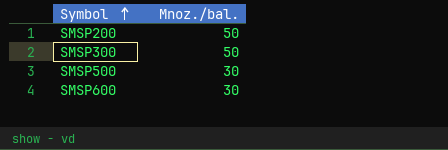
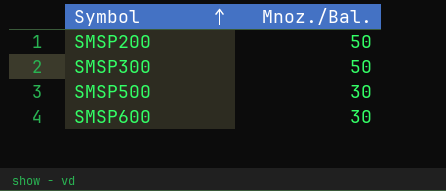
column name: Mnoz./bal. -> Mnoz./Bal.

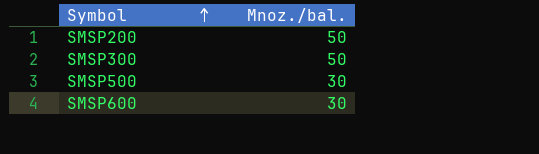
column name: Mnoz./Bal. -> Mnoz./bal.

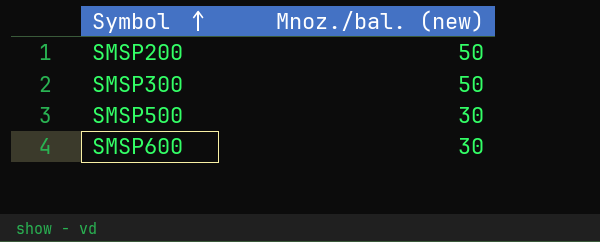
column name: Mnoz./bal. -> Mnoz./bal. (new)

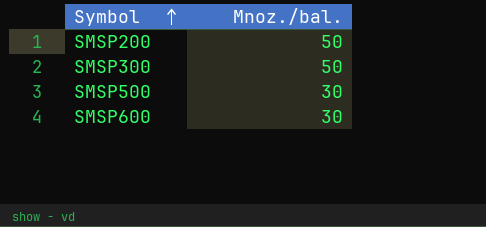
column name: Mnoz./bal. (new) -> Mnoz./bal.

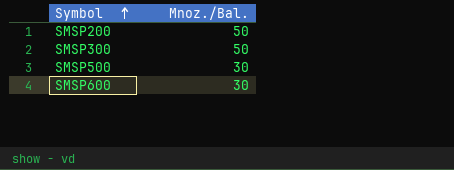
column name: Mnoz./bal. -> Mnoz./Bal.

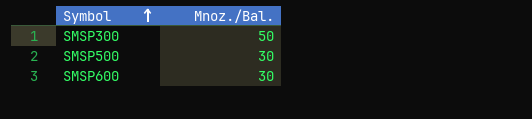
row SMSP200: 50 -> none

